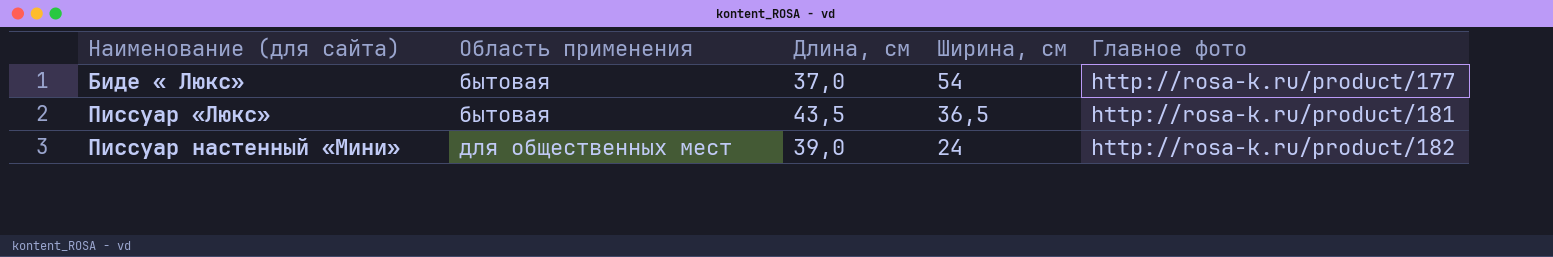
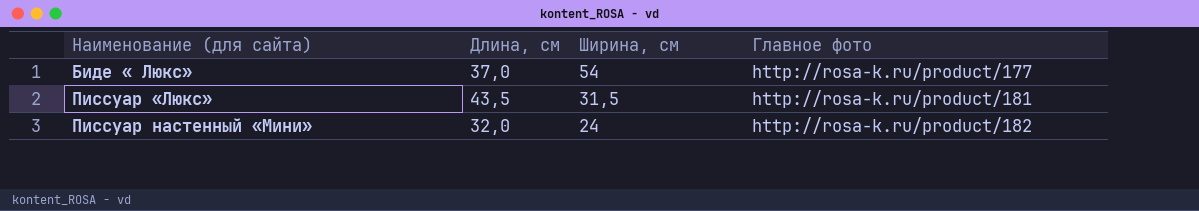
column Область применения | position: 2 -> none
Писсуар «Люкс» | Ширина, см: 36,5 -> 31,5
Писсуар настенный «Мини» | Длина, см: 39,0 -> 32,0

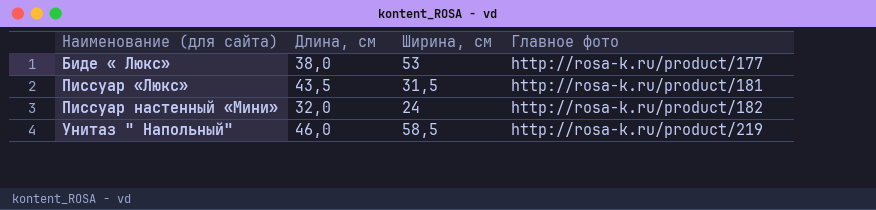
Биде « Люкс» | Длина, см: 37,0 -> 38,0
Биде « Люкс» | Ширина, см: 54 -> 53
row Унитаз " Напольный": none -> 46,0 | 58,5 | http://rosa-k.ru/product/219

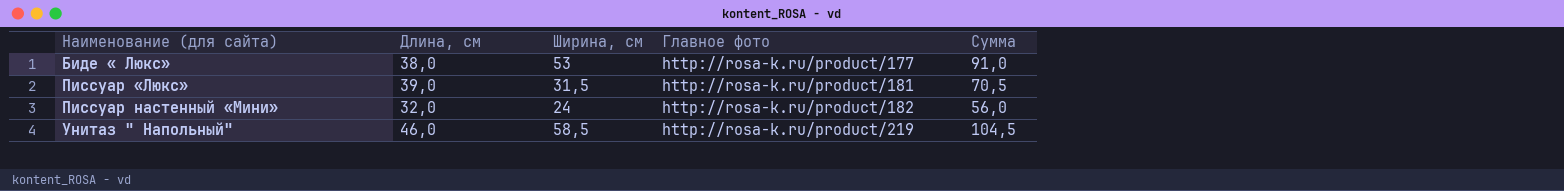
column Сумма | formula: none -> [Длина, см] + [Ширина, см]
Писсуар «Люкс» | Длина, см: 43,5 -> 39,0

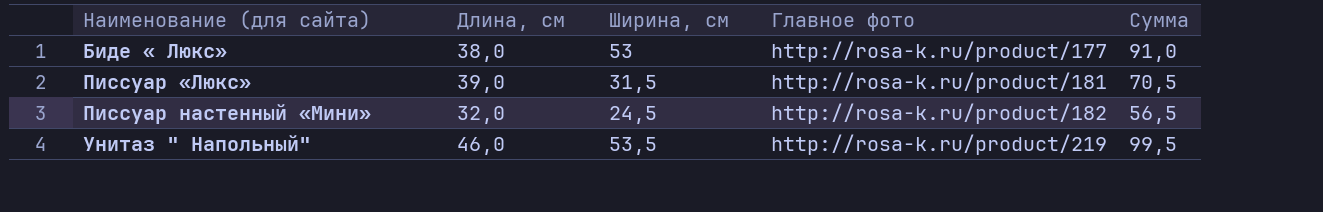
Писсуар настенный «Мини» | Ширина, см: 24 -> 24,5
Писсуар настенный «Мини» | Сумма: 56,0 -> 56,5
Унитаз " Напольный" | Ширина, см: 58,5 -> 53,5
Унитаз " Напольный" | Сумма: 104,5 -> 99,5

